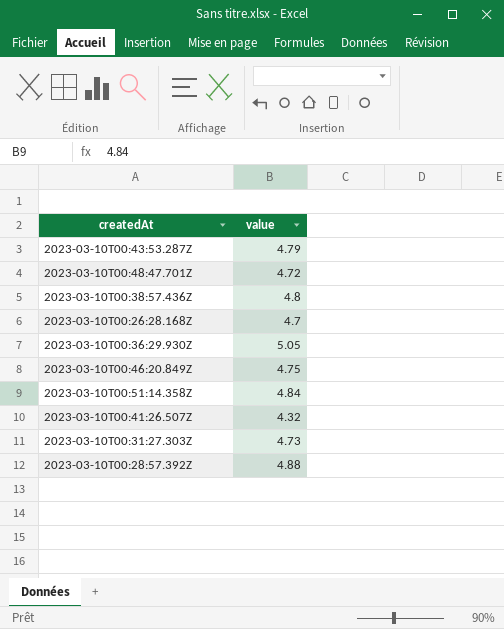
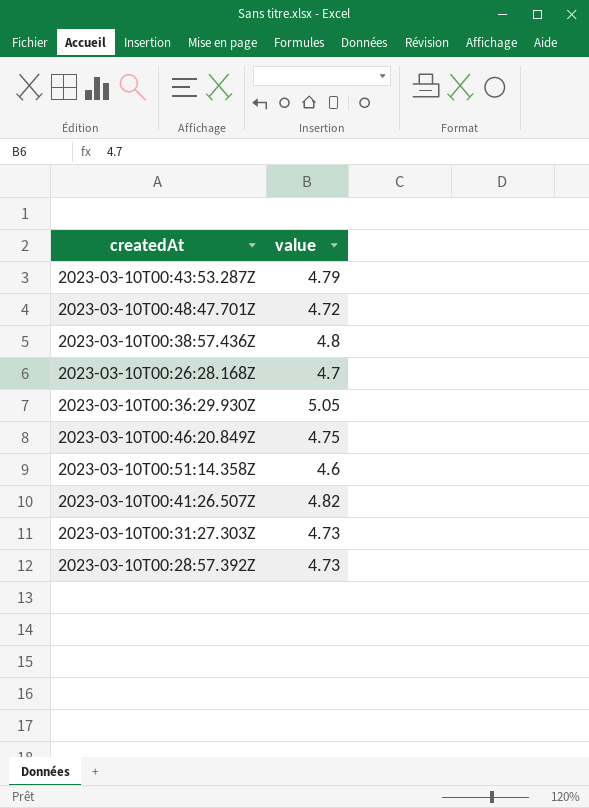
2023-03-10T00:51:14.358Z | value: 4.84 -> 4.6
2023-03-10T00:41:26.507Z | value: 4.32 -> 4.82
2023-03-10T00:28:57.392Z | value: 4.88 -> 4.73

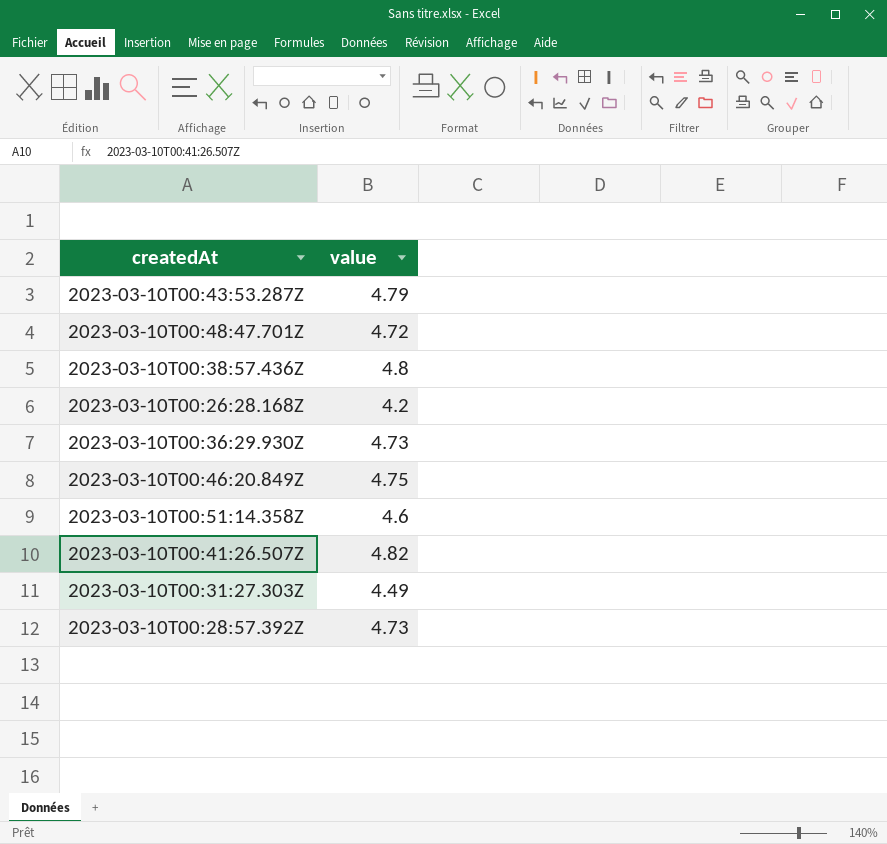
2023-03-10T00:26:28.168Z | value: 4.7 -> 4.2
2023-03-10T00:36:29.930Z | value: 5.05 -> 4.73
2023-03-10T00:31:27.303Z | value: 4.73 -> 4.49

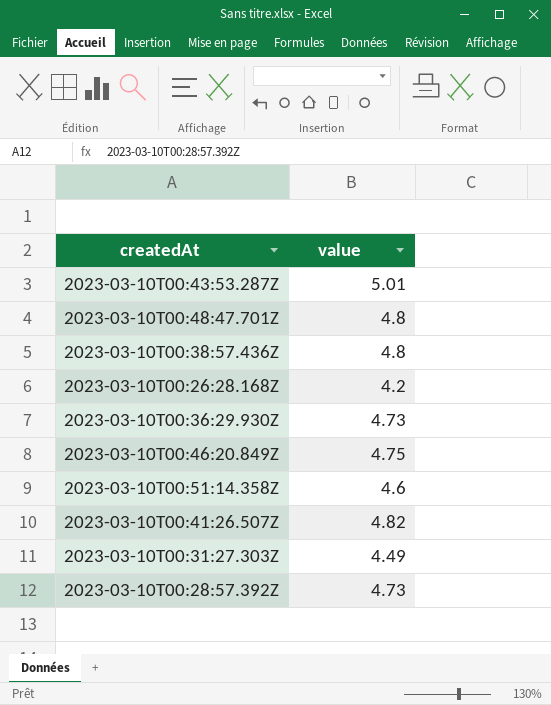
2023-03-10T00:43:53.287Z | value: 4.79 -> 5.01
2023-03-10T00:48:47.701Z | value: 4.72 -> 4.8

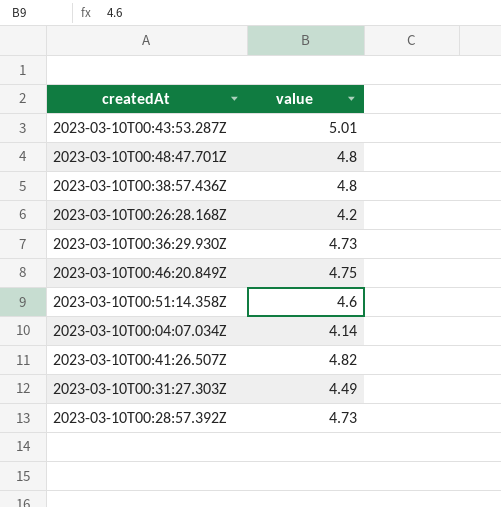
row 2023-03-10T00:04:07.034Z: none -> 4.14

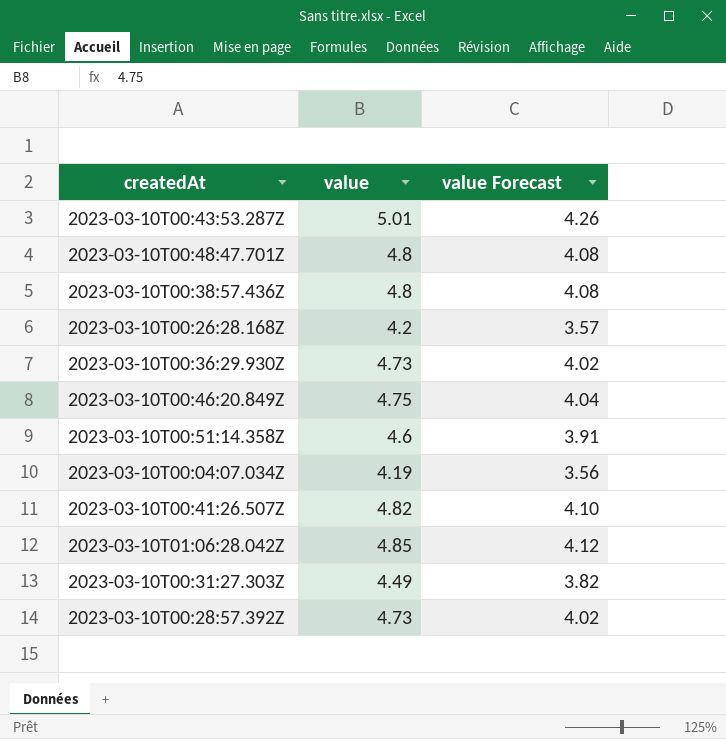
column value Forecast | formula: none -> [value] * 0.85
2023-03-10T00:04:07.034Z | value: 4.14 -> 4.19
row 2023-03-10T01:06:28.042Z: none -> 4.85 | 4.12

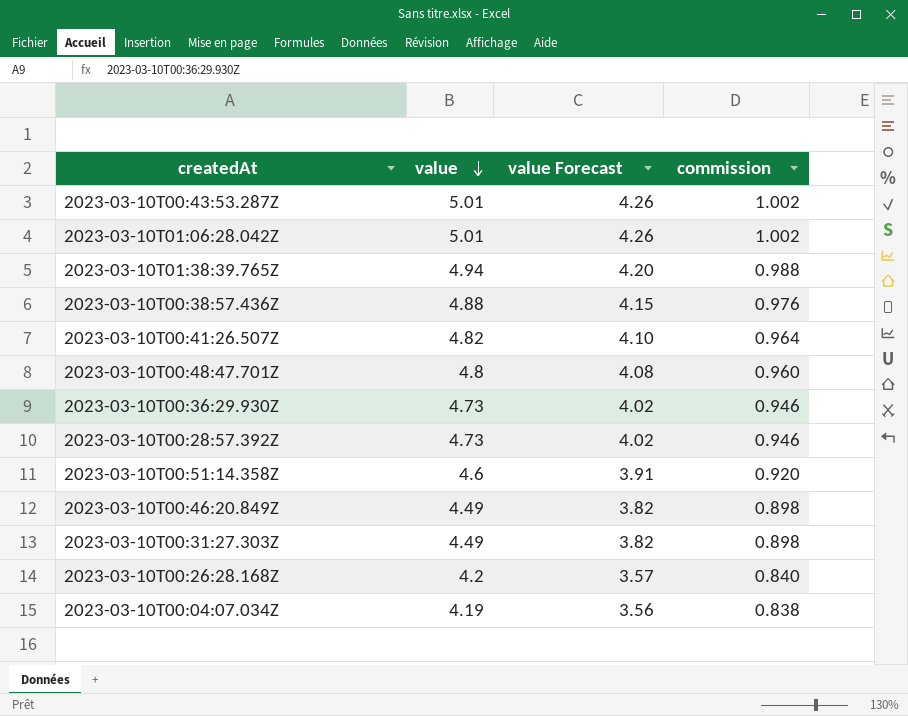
row order: none -> value descending
column commission | formula: none -> [value] * 0.2
2023-03-10T01:06:28.042Z | value: 4.85 -> 5.01
2023-03-10T01:06:28.042Z | value Forecast: 4.12 -> 4.26
row 2023-03-10T01:38:39.765Z: none -> 4.94 | 4.20 | 0.988
2023-03-10T00:38:57.436Z | value: 4.8 -> 4.88
2023-03-10T00:38:57.436Z | value Forecast: 4.08 -> 4.15
2023-03-10T00:46:20.849Z | value: 4.75 -> 4.49
2023-03-10T00:46:20.849Z | value Forecast: 4.04 -> 3.82

